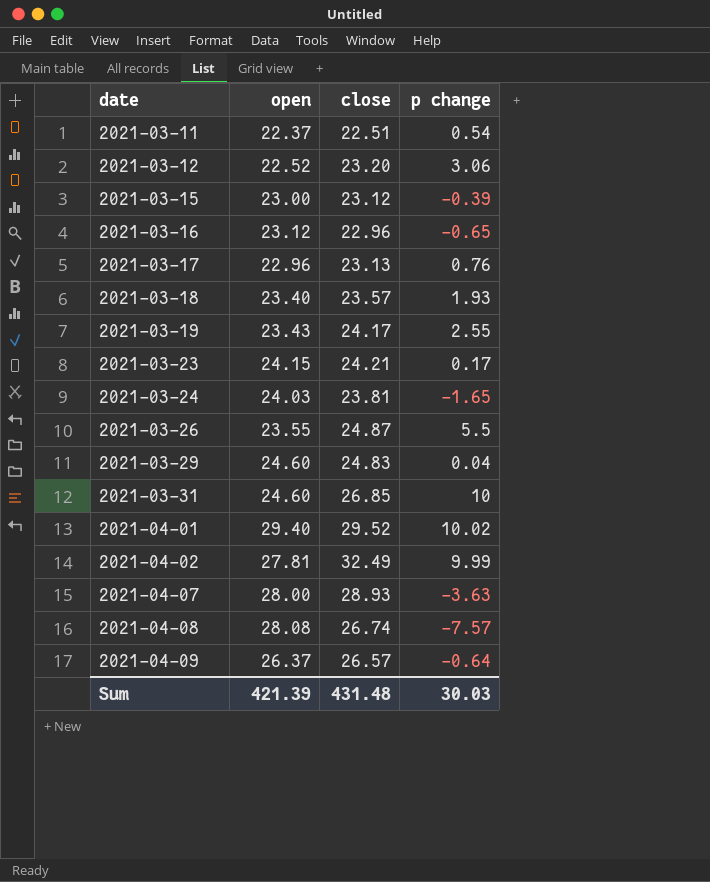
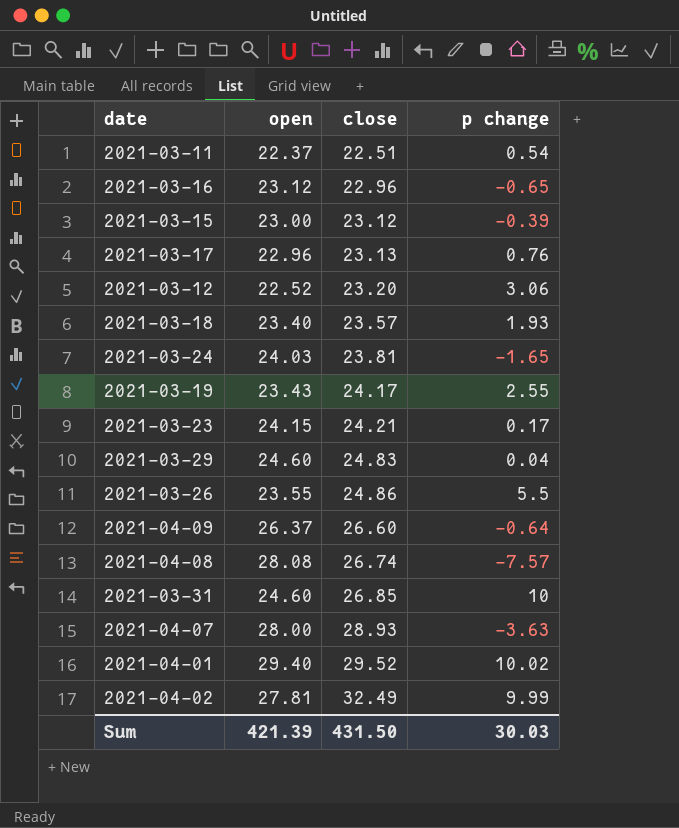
row order: date ascending -> close ascending
2021-03-26 | close: 24.87 -> 24.86
2021-04-09 | close: 26.57 -> 26.60
Sum | close: 431.48 -> 431.50

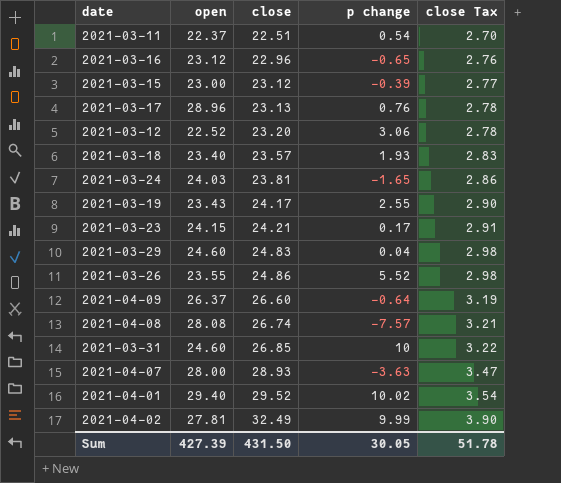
column close Tax | formula: none -> [close] * 0.12
2021-03-17 | open: 22.96 -> 28.96
2021-03-26 | p change: 5.5 -> 5.52
Sum | open: 421.39 -> 427.39
Sum | p change: 30.03 -> 30.05

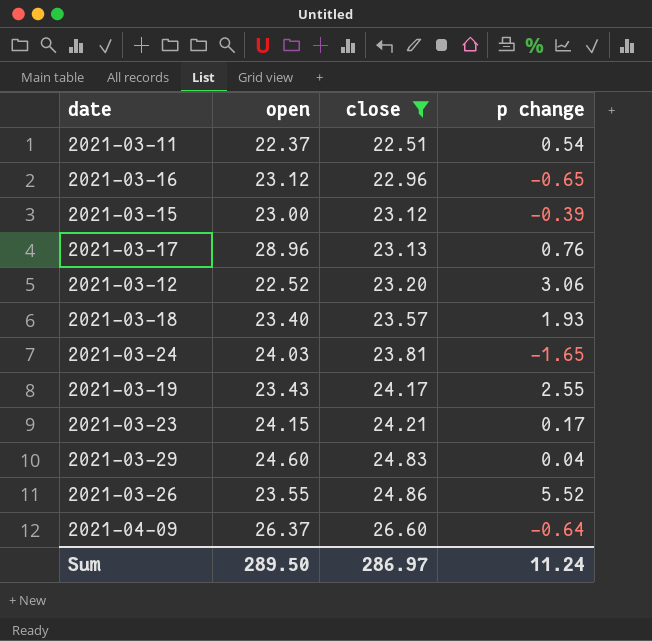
filter: none -> close <= 26.60
column close Tax | formula: [close] * 0.12 -> none
Sum | open: 427.39 -> 289.50
Sum | close: 431.50 -> 286.97
Sum | p change: 30.05 -> 11.24

